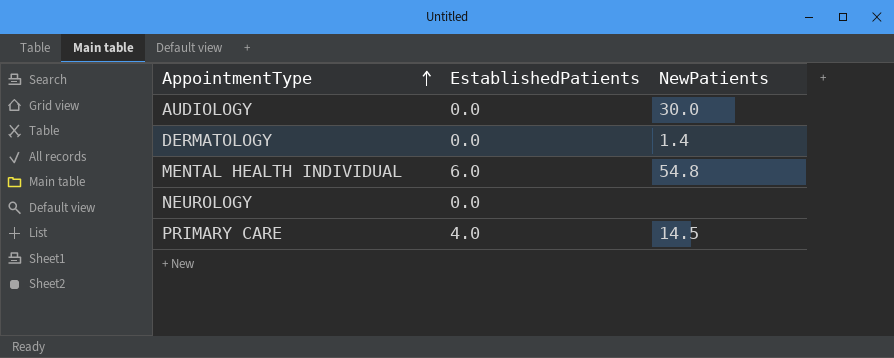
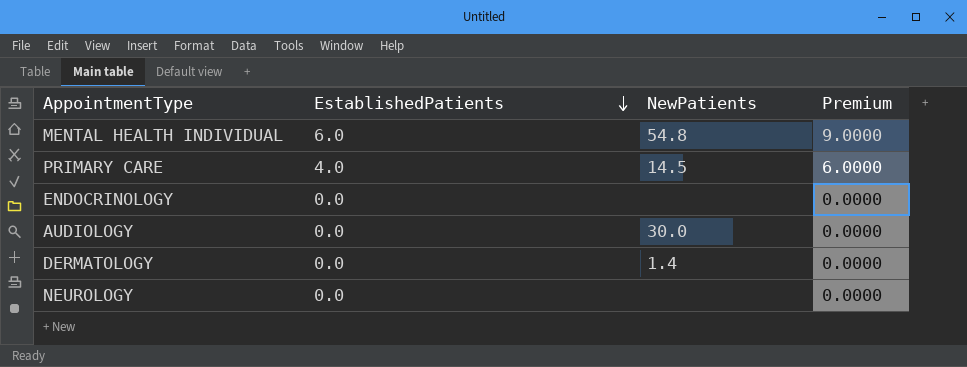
row order: AppointmentType ascending -> EstablishedPatients descending
column Premium | formula: none -> [EstablishedPatients] * 1.5
row ENDOCRINOLOGY: none -> 0.0 | none | 0.0000

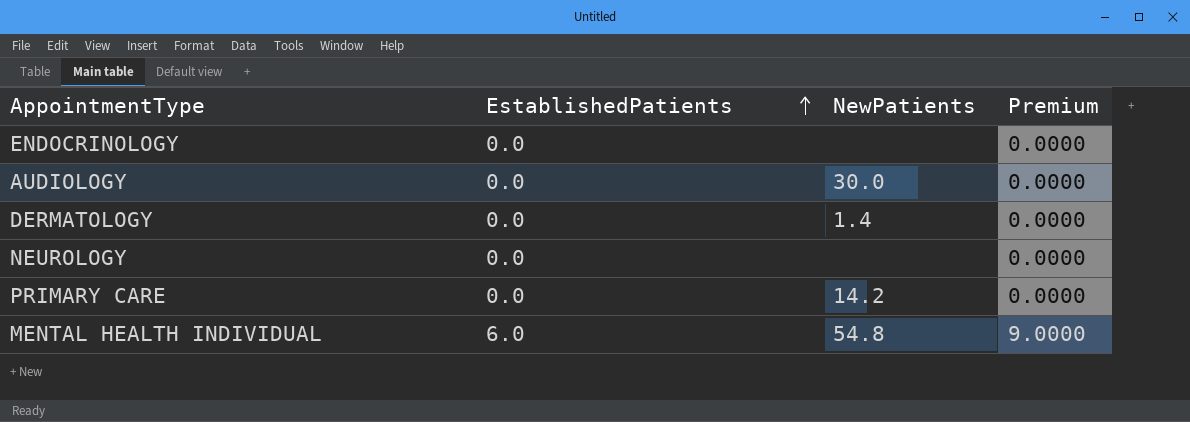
row order: EstablishedPatients descending -> EstablishedPatients ascending
PRIMARY CARE | EstablishedPatients: 4.0 -> 0.0
PRIMARY CARE | NewPatients: 14.5 -> 14.2
PRIMARY CARE | Premium: 6.0000 -> 0.0000

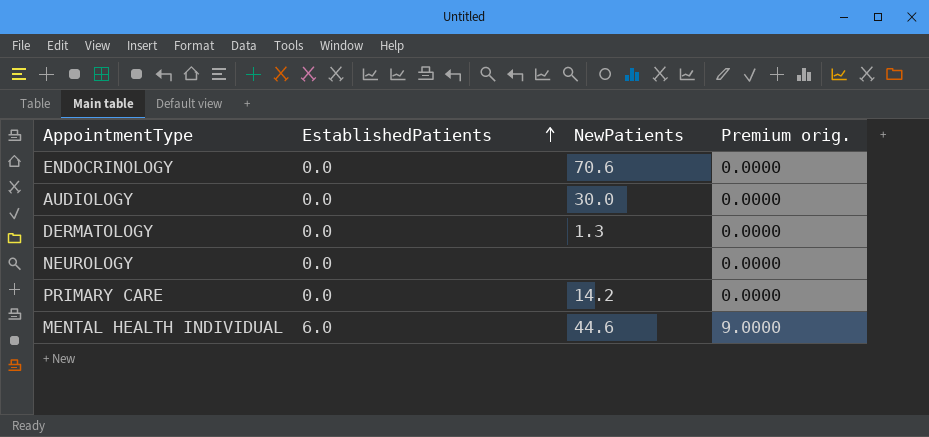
column name: Premium -> Premium orig.
ENDOCRINOLOGY | NewPatients: none -> 70.6
DERMATOLOGY | NewPatients: 1.4 -> 1.3
MENTAL HEALTH INDIVIDUAL | NewPatients: 54.8 -> 44.6

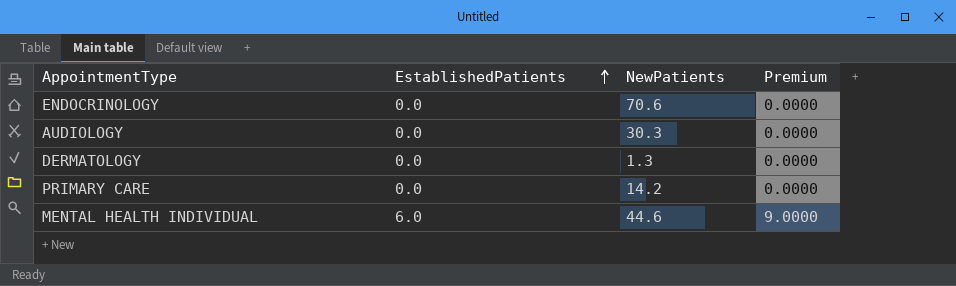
column name: Premium orig. -> Premium
row NEUROLOGY: 0.0 | none | 0.0000 -> none
AUDIOLOGY | NewPatients: 30.0 -> 30.3

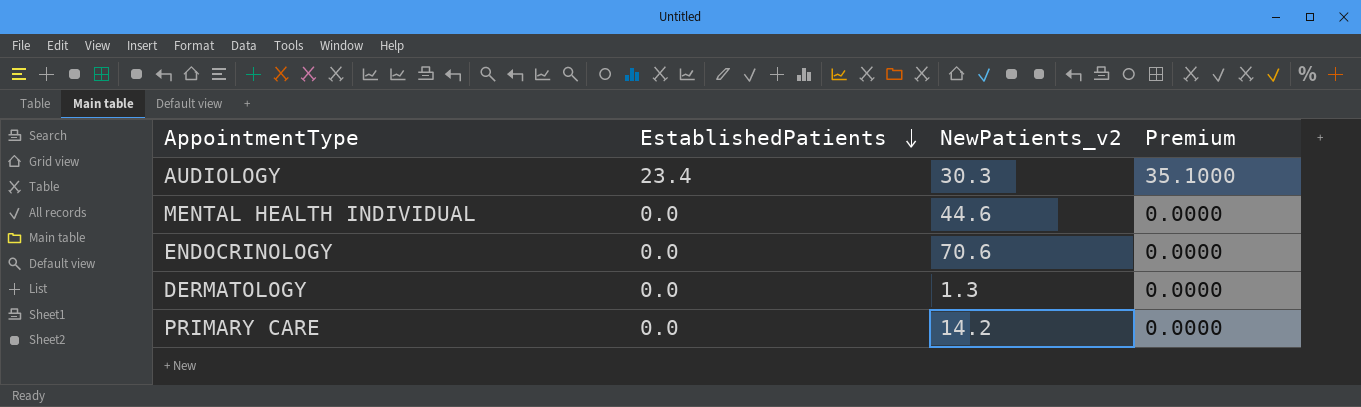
row order: EstablishedPatients ascending -> EstablishedPatients descending
column name: NewPatients -> NewPatients_v2
AUDIOLOGY | EstablishedPatients: 0.0 -> 23.4
AUDIOLOGY | Premium: 0.0000 -> 35.1000
MENTAL HEALTH INDIVIDUAL | EstablishedPatients: 6.0 -> 0.0
MENTAL HEALTH INDIVIDUAL | Premium: 9.0000 -> 0.0000

